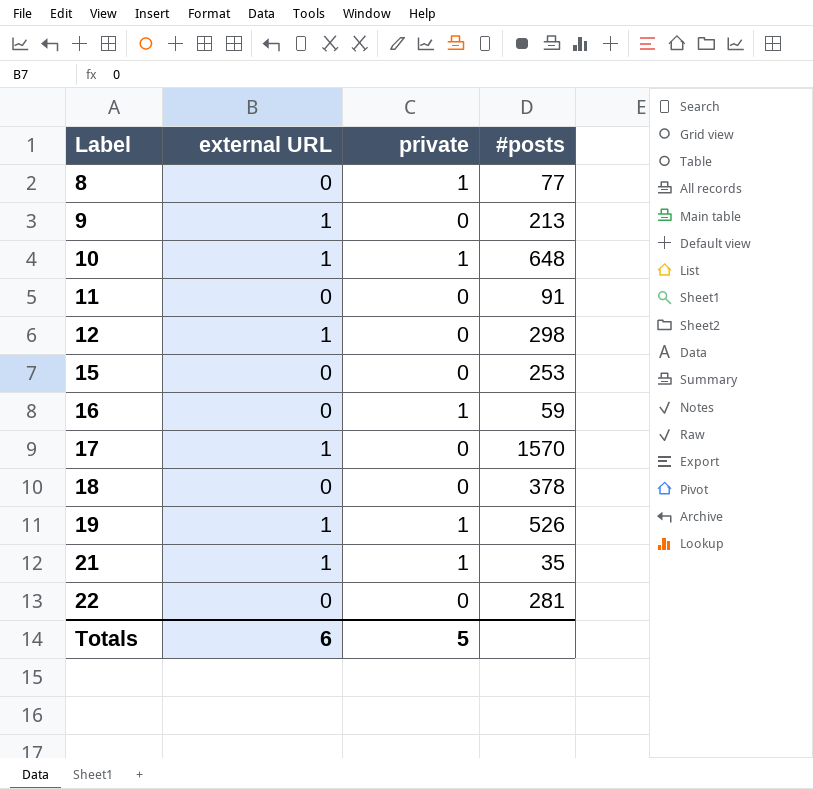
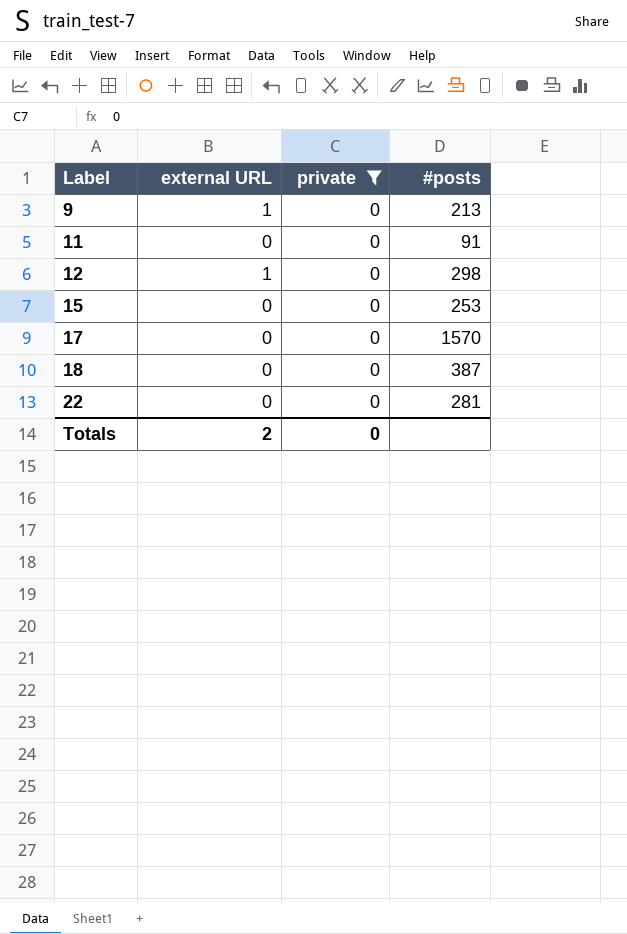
filter: none -> private = 0
17 | external URL: 1 -> 0
18 | #posts: 378 -> 387
Totals | external URL: 6 -> 2
Totals | private: 5 -> 0

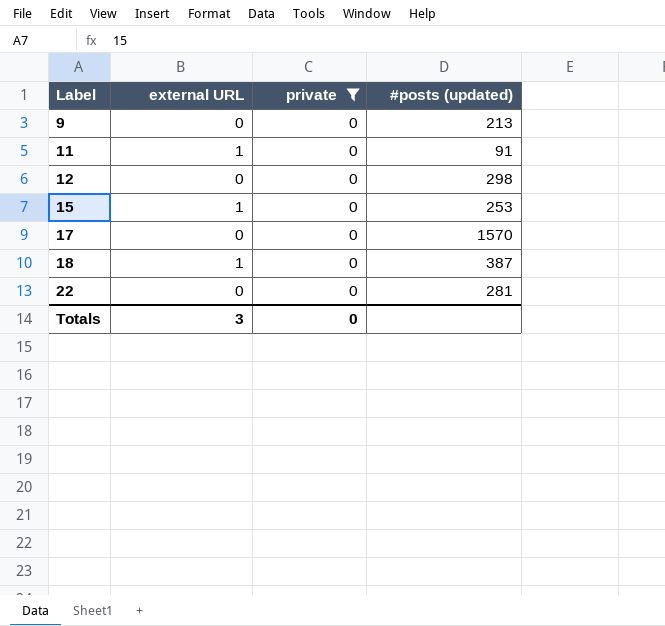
column name: #posts -> #posts (updated)
9 | external URL: 1 -> 0
11 | external URL: 0 -> 1
12 | external URL: 1 -> 0
15 | external URL: 0 -> 1
18 | external URL: 0 -> 1
Totals | external URL: 2 -> 3

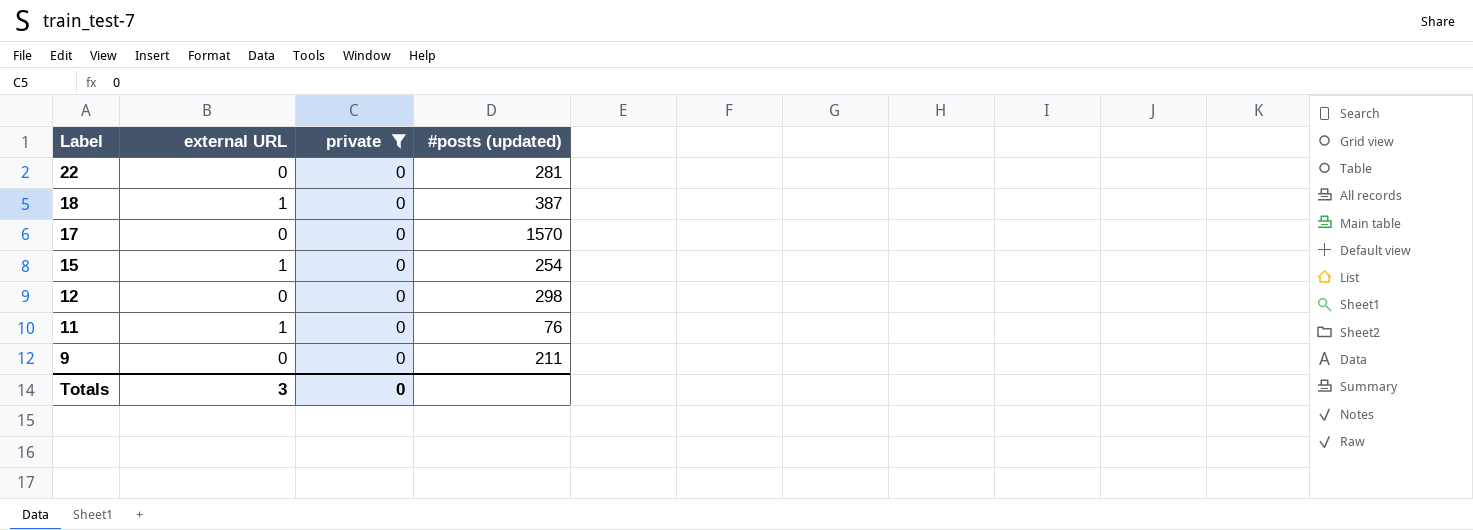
row order: Label ascending -> Label descending
15 | #posts (updated): 253 -> 254
11 | #posts (updated): 91 -> 76
9 | #posts (updated): 213 -> 211

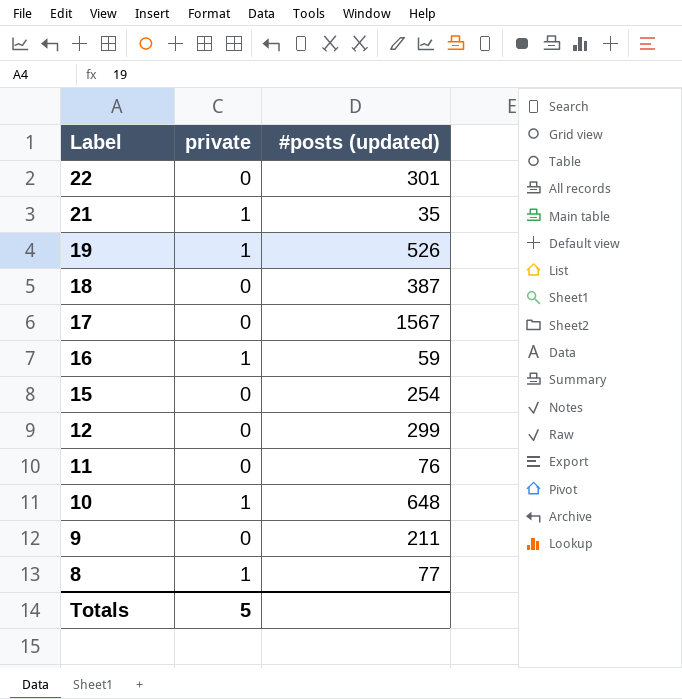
filter: private = 0 -> none
column external URL | position: 2 -> none
22 | #posts (updated): 281 -> 301
17 | #posts (updated): 1570 -> 1567
12 | #posts (updated): 298 -> 299
Totals | private: 0 -> 5

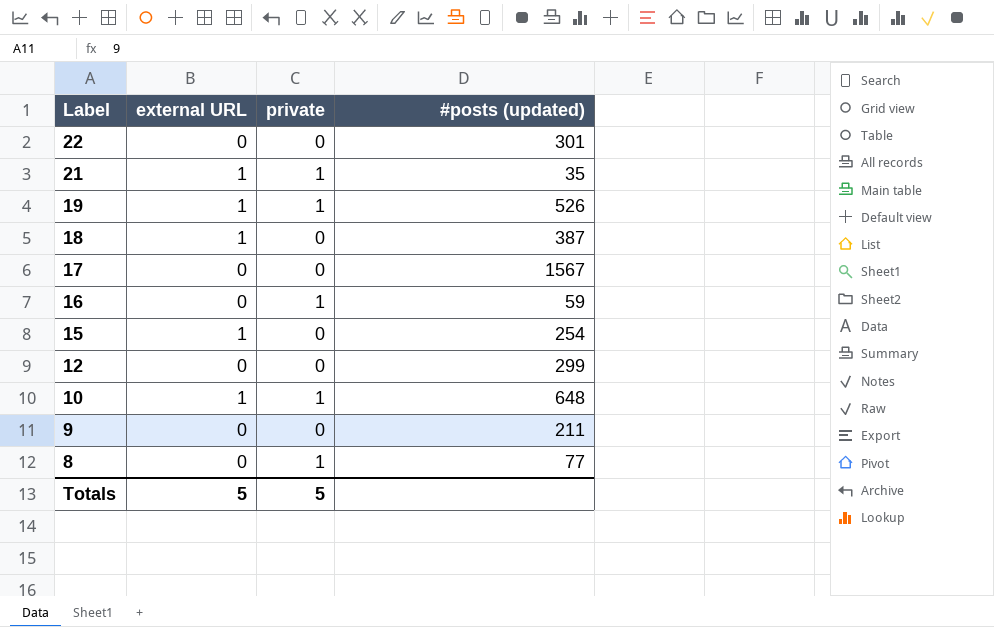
column external URL | position: none -> 2
row 11: 0 | 76 -> none

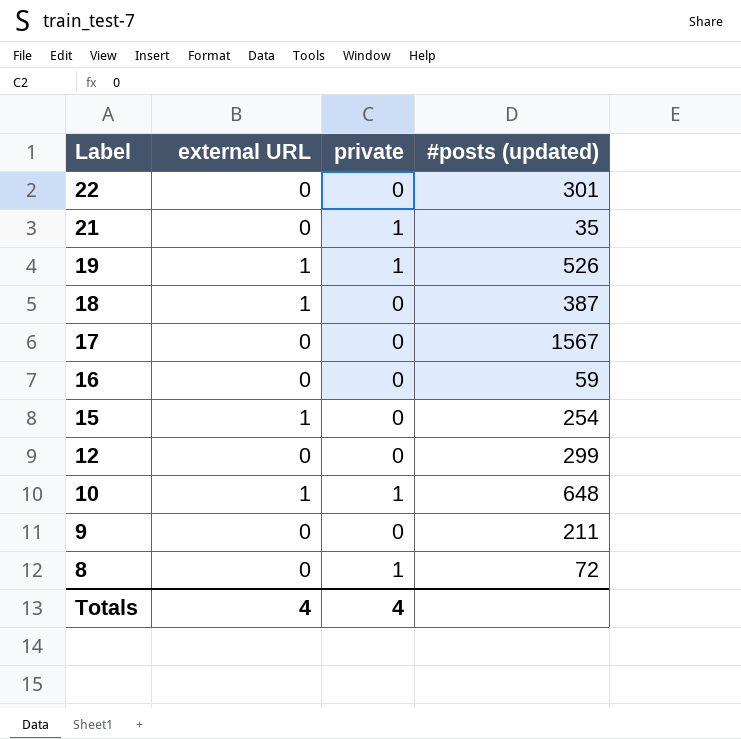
21 | external URL: 1 -> 0
16 | private: 1 -> 0
8 | #posts (updated): 77 -> 72
Totals | external URL: 5 -> 4
Totals | private: 5 -> 4

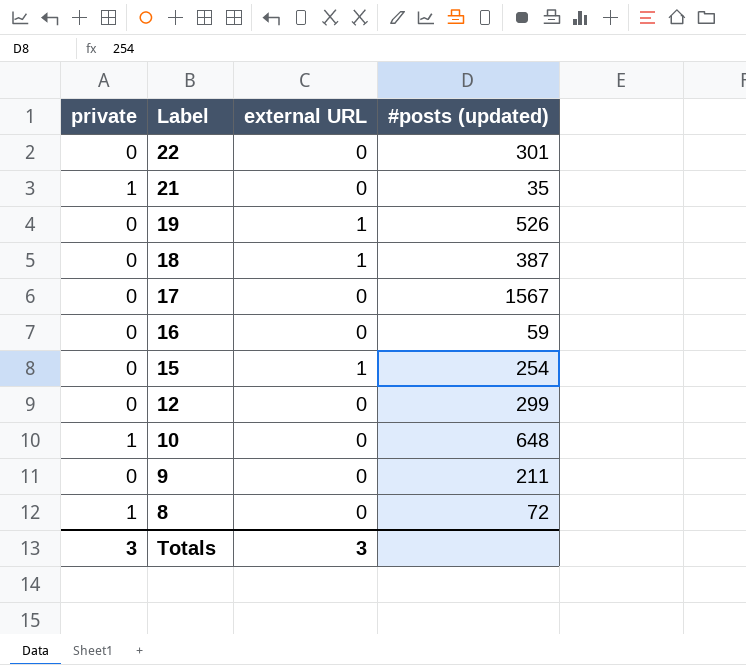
column private | position: 3 -> 1
19 | private: 1 -> 0
10 | external URL: 1 -> 0
Totals | private: 4 -> 3
Totals | external URL: 4 -> 3

